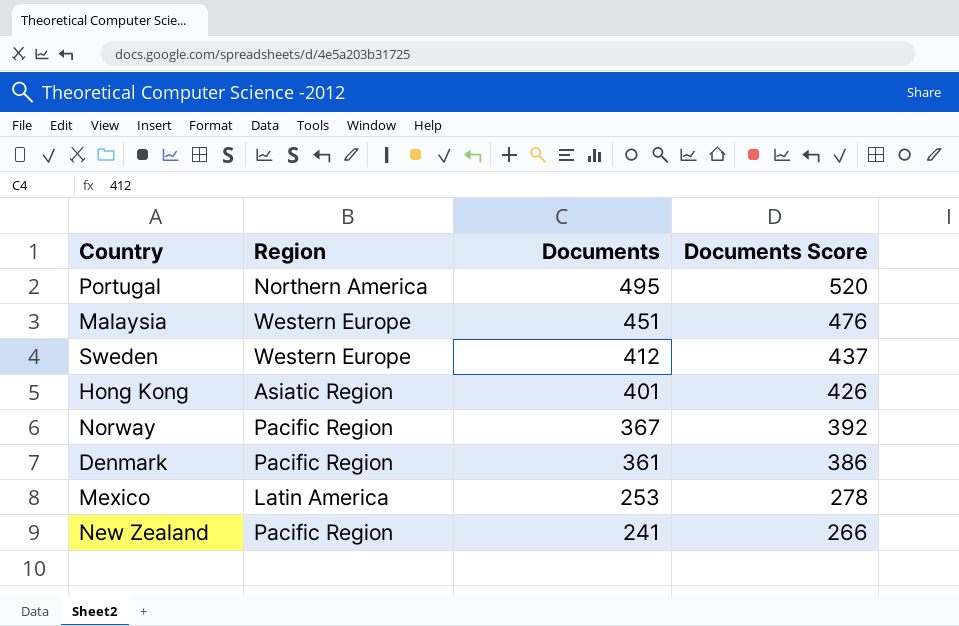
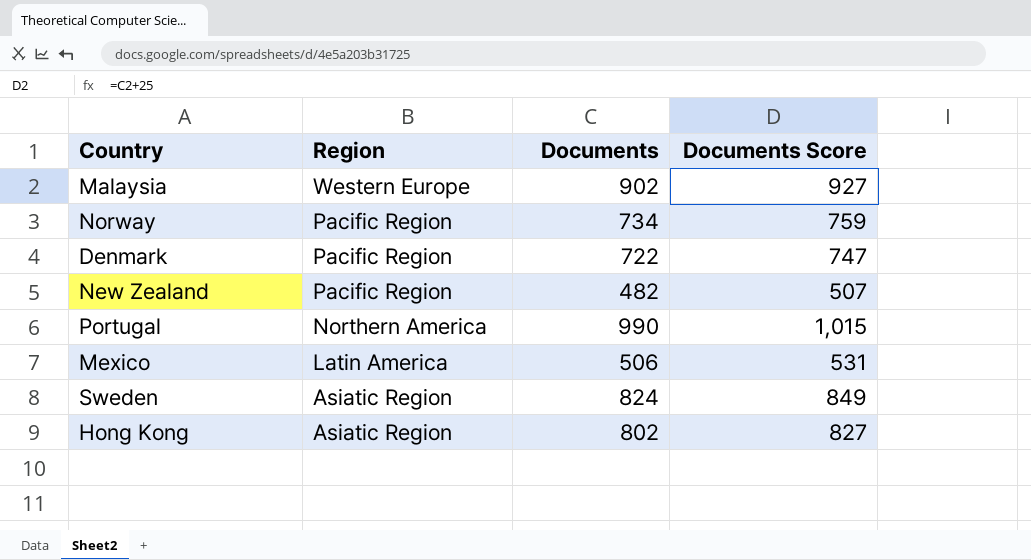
row order: Documents descending -> Region descending
Malaysia | Documents: 451 -> 902
Malaysia | Documents Score: 476 -> 927
Norway | Documents: 367 -> 734
Norway | Documents Score: 392 -> 759
Denmark | Documents: 361 -> 722
Denmark | Documents Score: 386 -> 747
New Zealand | Documents: 241 -> 482
New Zealand | Documents Score: 266 -> 507
Portugal | Documents: 495 -> 990
Portugal | Documents Score: 520 -> 1,015
Mexico | Documents: 253 -> 506
Mexico | Documents Score: 278 -> 531
Sweden | Region: Western Europe -> Asiatic Region
Sweden | Documents: 412 -> 824
Sweden | Documents Score: 437 -> 849
Hong Kong | Documents: 401 -> 802
Hong Kong | Documents Score: 426 -> 827

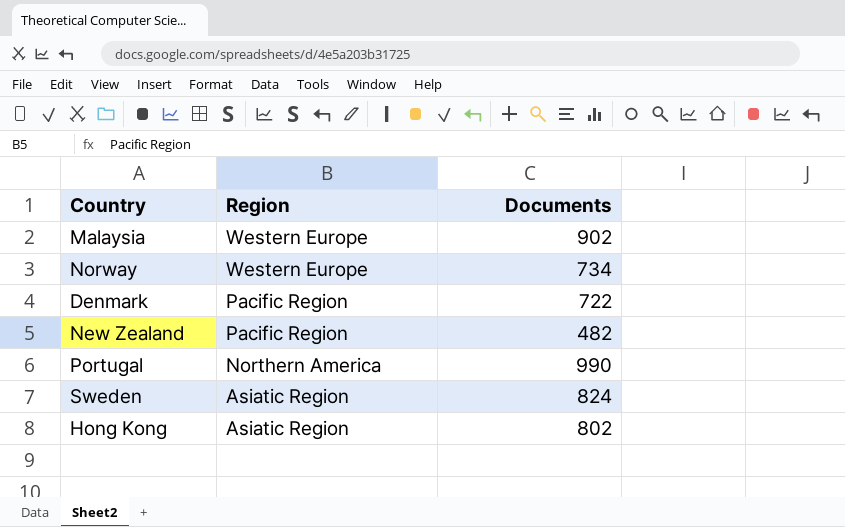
column Documents Score | formula: [Documents] + 25 -> none
row Mexico: Latin America | 506 | 531 -> none
Norway | Region: Pacific Region -> Western Europe

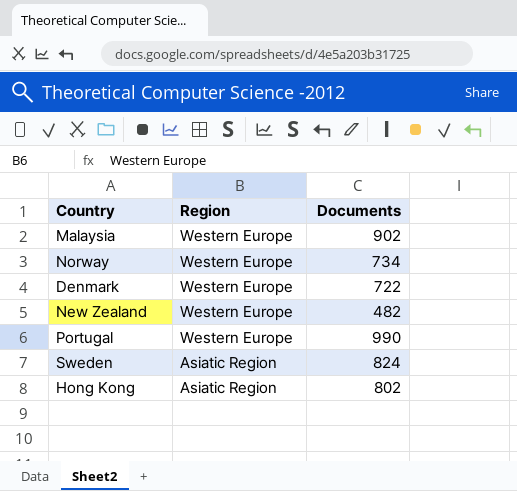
Denmark | Region: Pacific Region -> Western Europe
New Zealand | Region: Pacific Region -> Western Europe
Portugal | Region: Northern America -> Western Europe

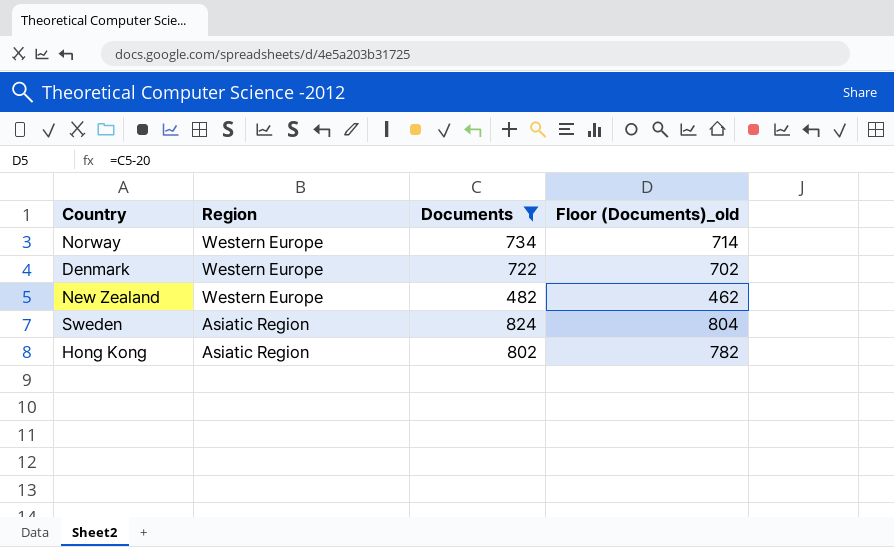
filter: none -> Documents <= 824
column Floor (Documents)_old | formula: none -> [Documents] - 20

